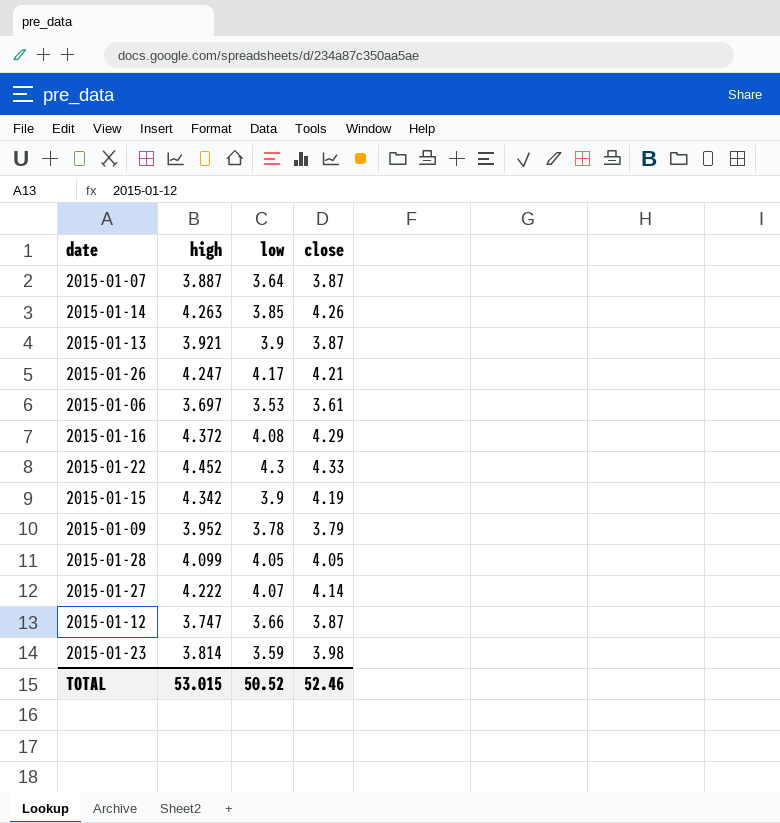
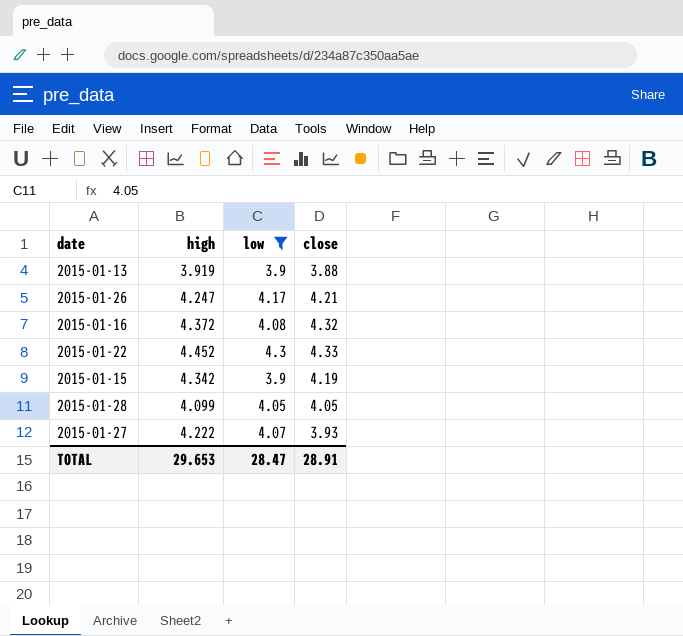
filter: none -> low >= 3.9
2015-01-13 | high: 3.921 -> 3.919
2015-01-13 | close: 3.87 -> 3.88
2015-01-16 | close: 4.29 -> 4.32
2015-01-27 | close: 4.14 -> 3.93
TOTAL | high: 53.015 -> 29.653
TOTAL | low: 50.52 -> 28.47
TOTAL | close: 52.46 -> 28.91

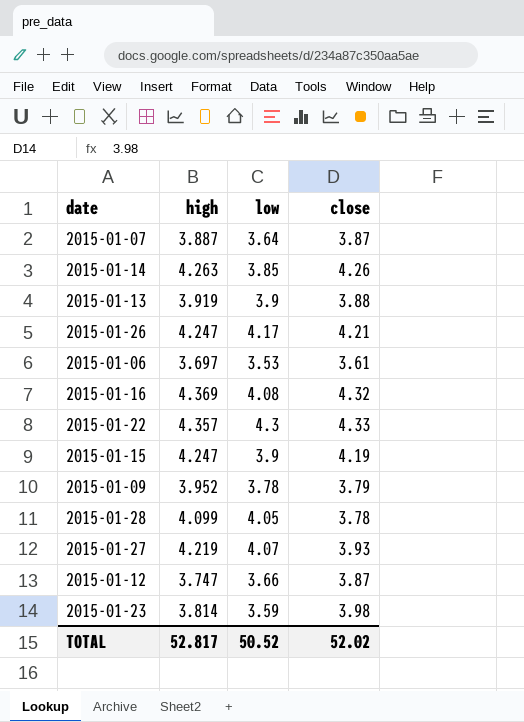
filter: low >= 3.9 -> none
2015-01-16 | high: 4.372 -> 4.369
2015-01-22 | high: 4.452 -> 4.357
2015-01-15 | high: 4.342 -> 4.247
2015-01-28 | close: 4.05 -> 3.78
2015-01-27 | high: 4.222 -> 4.219
TOTAL | high: 29.653 -> 52.817
TOTAL | low: 28.47 -> 50.52
TOTAL | close: 28.91 -> 52.02

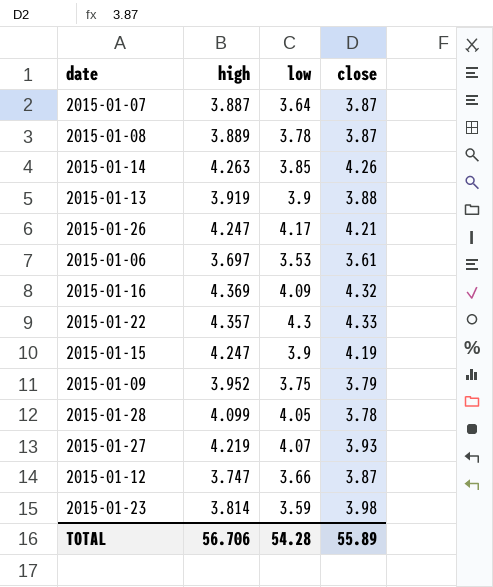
row 2015-01-08: none -> 3.889 | 3.78 | 3.87
2015-01-16 | low: 4.08 -> 4.09
2015-01-09 | low: 3.78 -> 3.75
TOTAL | high: 52.817 -> 56.706
TOTAL | low: 50.52 -> 54.28
TOTAL | close: 52.02 -> 55.89

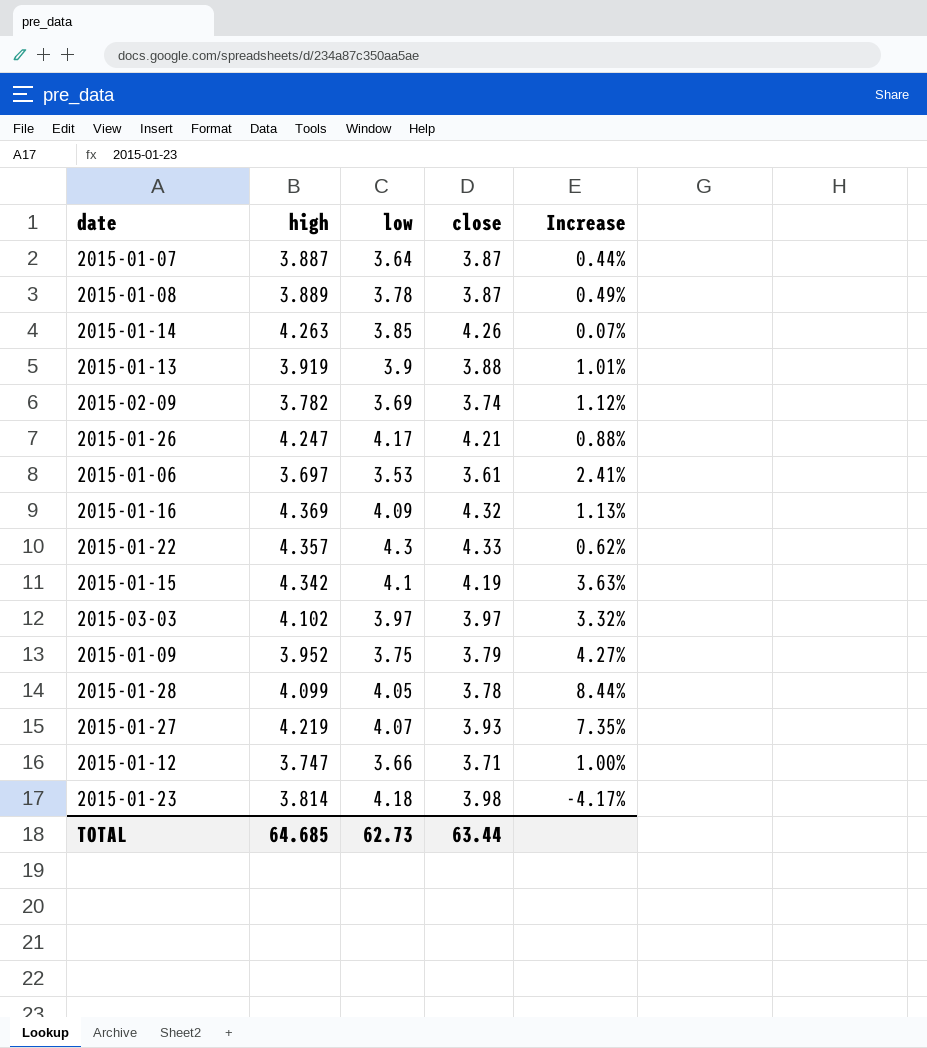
column Increase | formula: none -> ([high] - [close]) / [close]
row 2015-02-09: none -> 3.782 | 3.69 | 3.74 | 1.12%
2015-01-15 | high: 4.247 -> 4.342
2015-01-15 | low: 3.9 -> 4.1
row 2015-03-03: none -> 4.102 | 3.97 | 3.97 | 3.32%
2015-01-12 | close: 3.87 -> 3.71
2015-01-23 | low: 3.59 -> 4.18
TOTAL | high: 56.706 -> 64.685
TOTAL | low: 54.28 -> 62.73
TOTAL | close: 55.89 -> 63.44

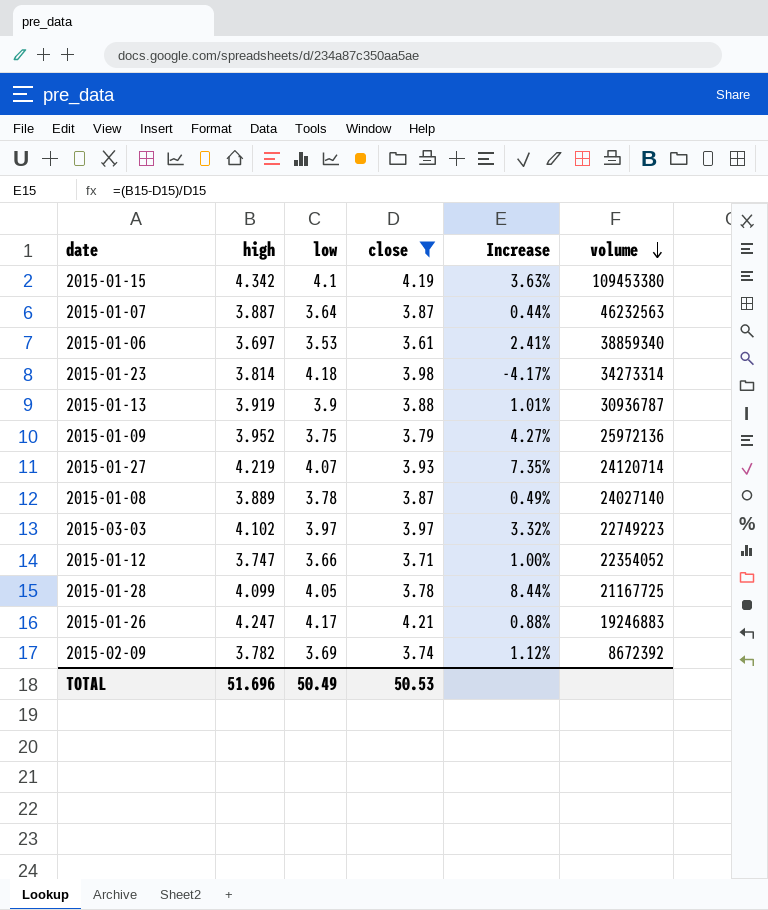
filter: none -> close <= 4.21
row order: none -> volume descending
column volume | position: none -> 6
TOTAL | high: 64.685 -> 51.696
TOTAL | low: 62.73 -> 50.49
TOTAL | close: 63.44 -> 50.53

